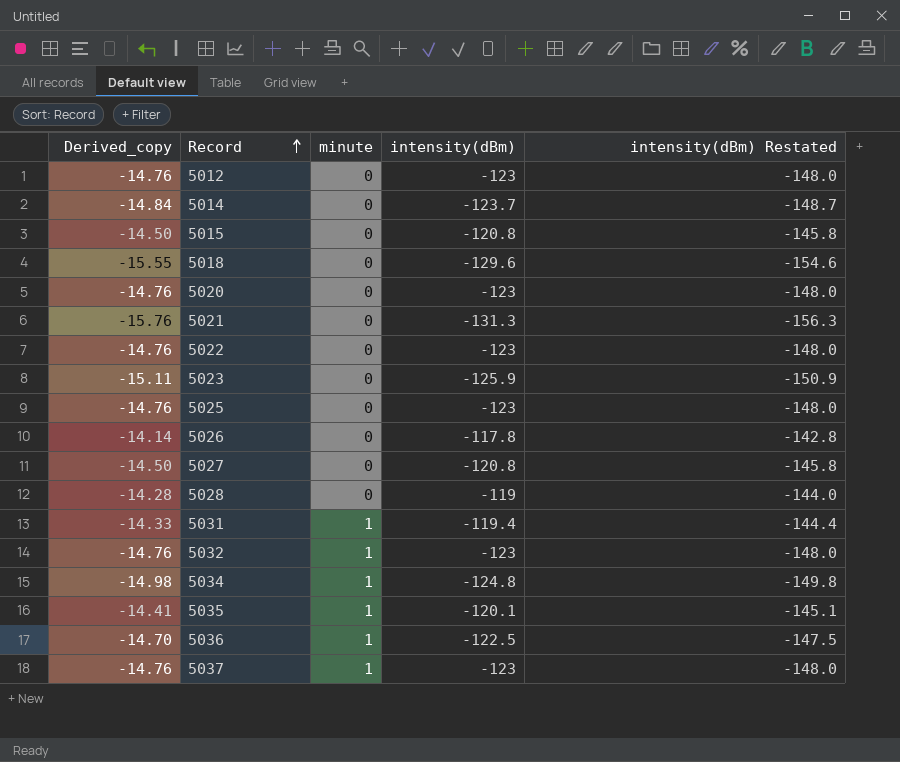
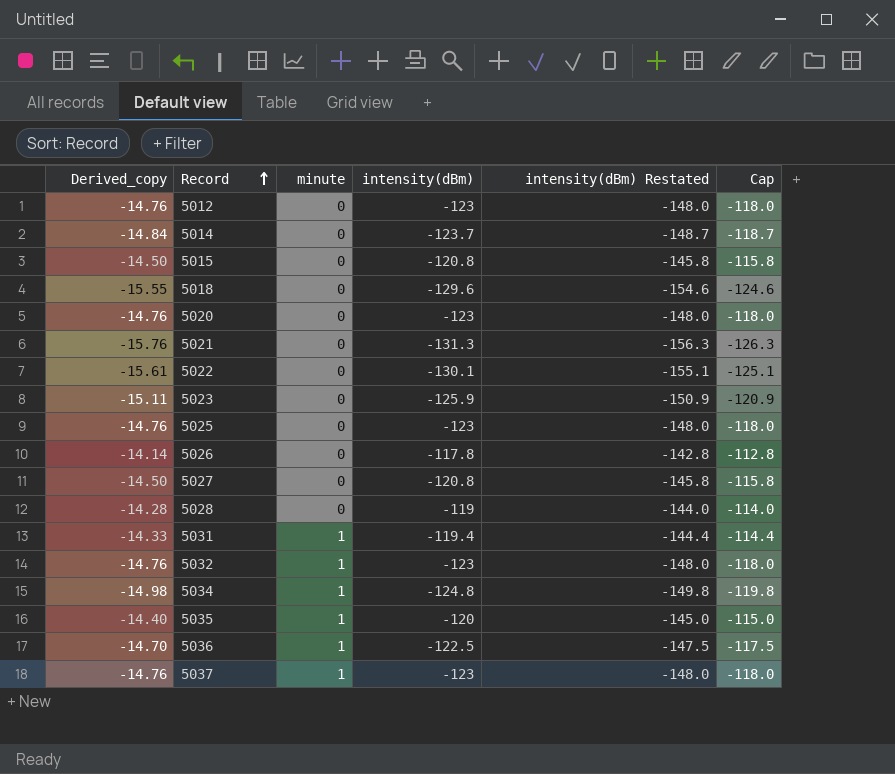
column Cap | formula: none -> [intensity(dBm)] + 5
5022 | Derived_copy: -14.76 -> -15.61
5022 | intensity(dBm): -123 -> -130.1
5022 | intensity(dBm) Restated: -148.0 -> -155.1
5035 | Derived_copy: -14.41 -> -14.40
5035 | intensity(dBm): -120.1 -> -120
5035 | intensity(dBm) Restated: -145.1 -> -145.0

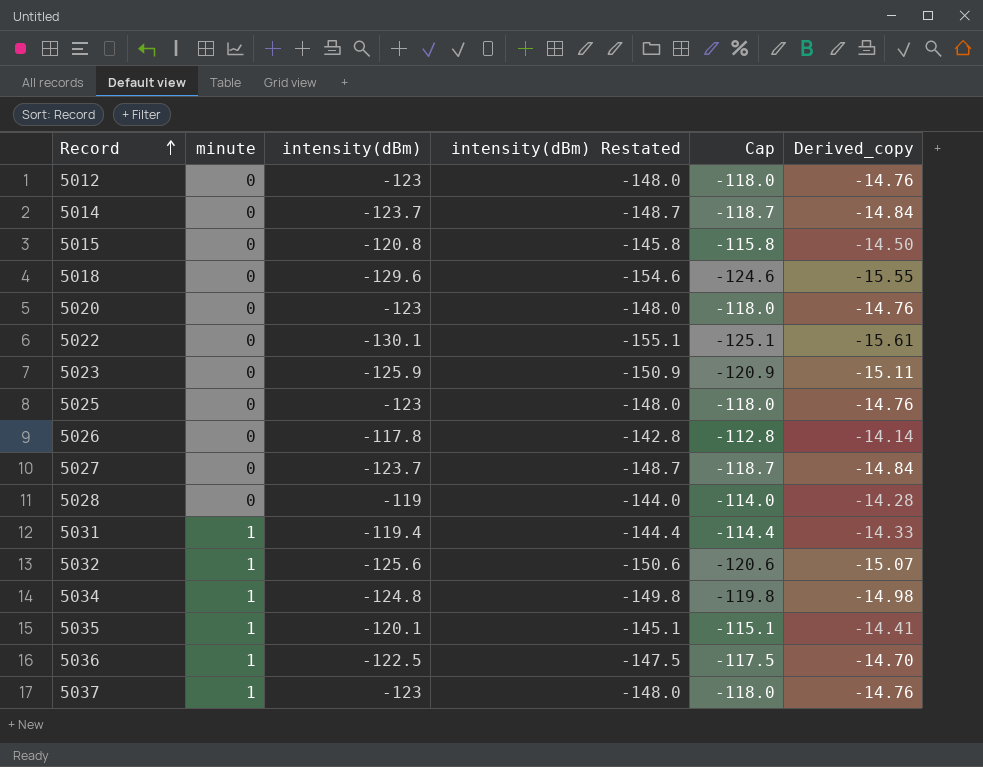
column Derived_copy | position: 1 -> 6
row 5021: -15.76 | 0 | -131.3 | -156.3 | -126.3 -> none
5027 | intensity(dBm): -120.8 -> -123.7
5027 | intensity(dBm) Restated: -145.8 -> -148.7
5027 | Cap: -115.8 -> -118.7
5027 | Derived_copy: -14.50 -> -14.84
5032 | intensity(dBm): -123 -> -125.6
5032 | intensity(dBm) Restated: -148.0 -> -150.6
5032 | Cap: -118.0 -> -120.6
5032 | Derived_copy: -14.76 -> -15.07
5035 | intensity(dBm): -120 -> -120.1
5035 | intensity(dBm) Restated: -145.0 -> -145.1
5035 | Cap: -115.0 -> -115.1
5035 | Derived_copy: -14.40 -> -14.41

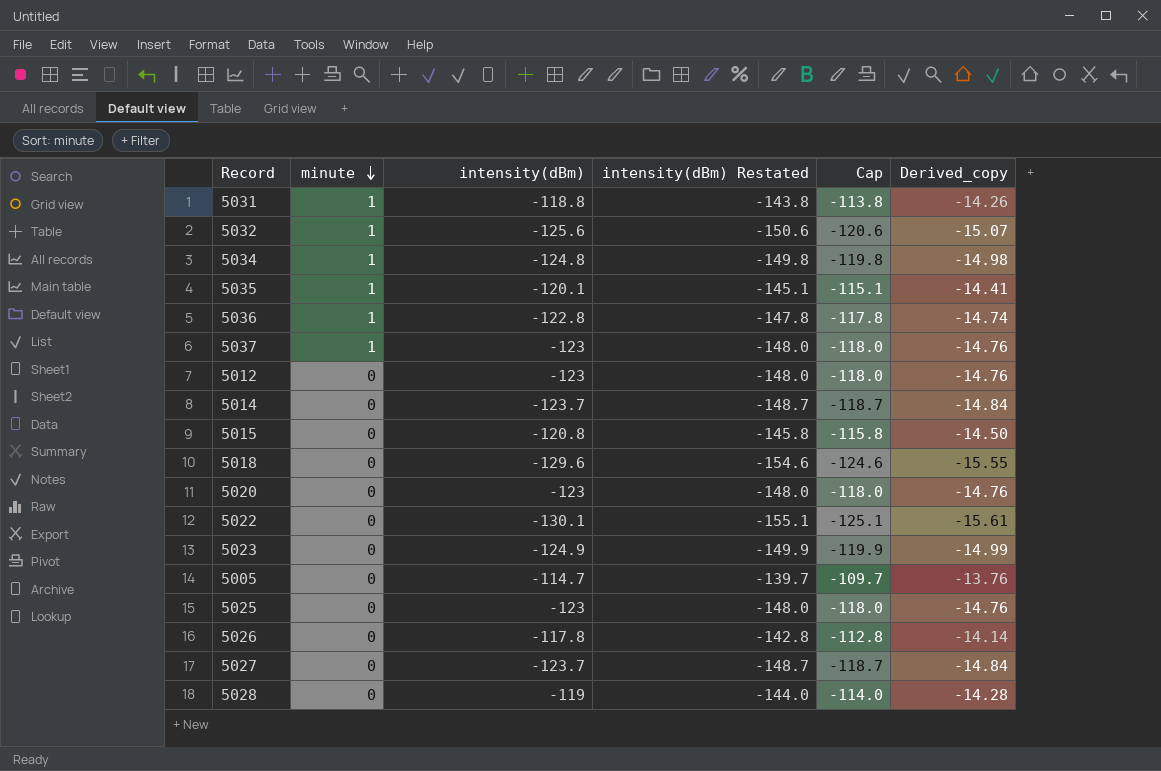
row order: Record ascending -> minute descending
5031 | intensity(dBm): -119.4 -> -118.8
5031 | intensity(dBm) Restated: -144.4 -> -143.8
5031 | Cap: -114.4 -> -113.8
5031 | Derived_copy: -14.33 -> -14.26
5036 | intensity(dBm): -122.5 -> -122.8
5036 | intensity(dBm) Restated: -147.5 -> -147.8
5036 | Cap: -117.5 -> -117.8
5036 | Derived_copy: -14.70 -> -14.74
5023 | intensity(dBm): -125.9 -> -124.9
5023 | intensity(dBm) Restated: -150.9 -> -149.9
5023 | Cap: -120.9 -> -119.9
5023 | Derived_copy: -15.11 -> -14.99
row 5005: none -> 0 | -114.7 | -139.7 | -109.7 | -13.76

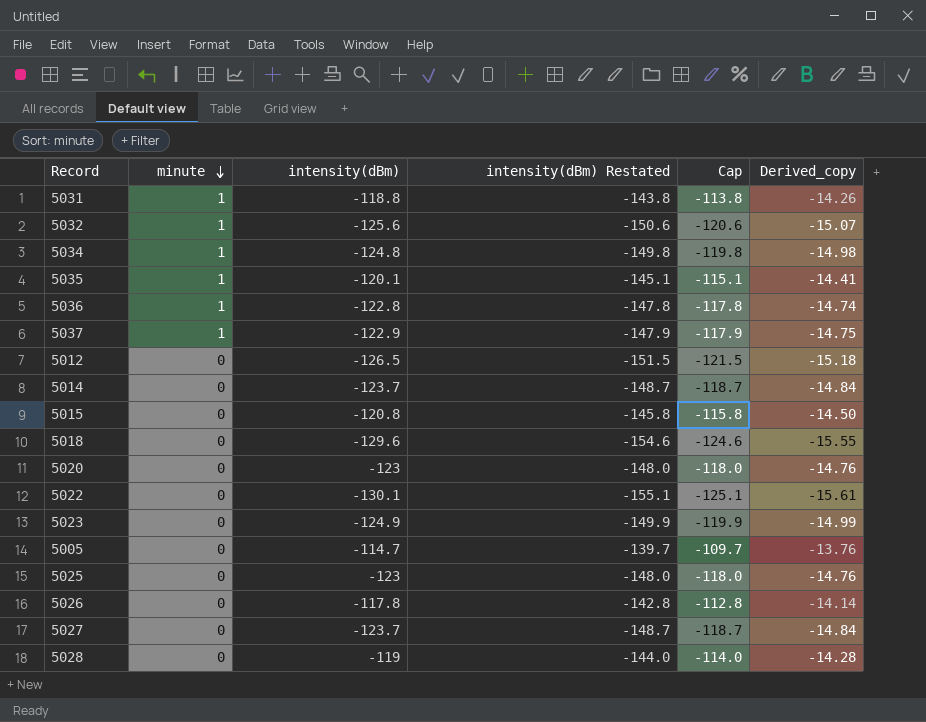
5037 | intensity(dBm): -123 -> -122.9
5037 | intensity(dBm) Restated: -148.0 -> -147.9
5037 | Cap: -118.0 -> -117.9
5037 | Derived_copy: -14.76 -> -14.75
5012 | intensity(dBm): -123 -> -126.5
5012 | intensity(dBm) Restated: -148.0 -> -151.5
5012 | Cap: -118.0 -> -121.5
5012 | Derived_copy: -14.76 -> -15.18

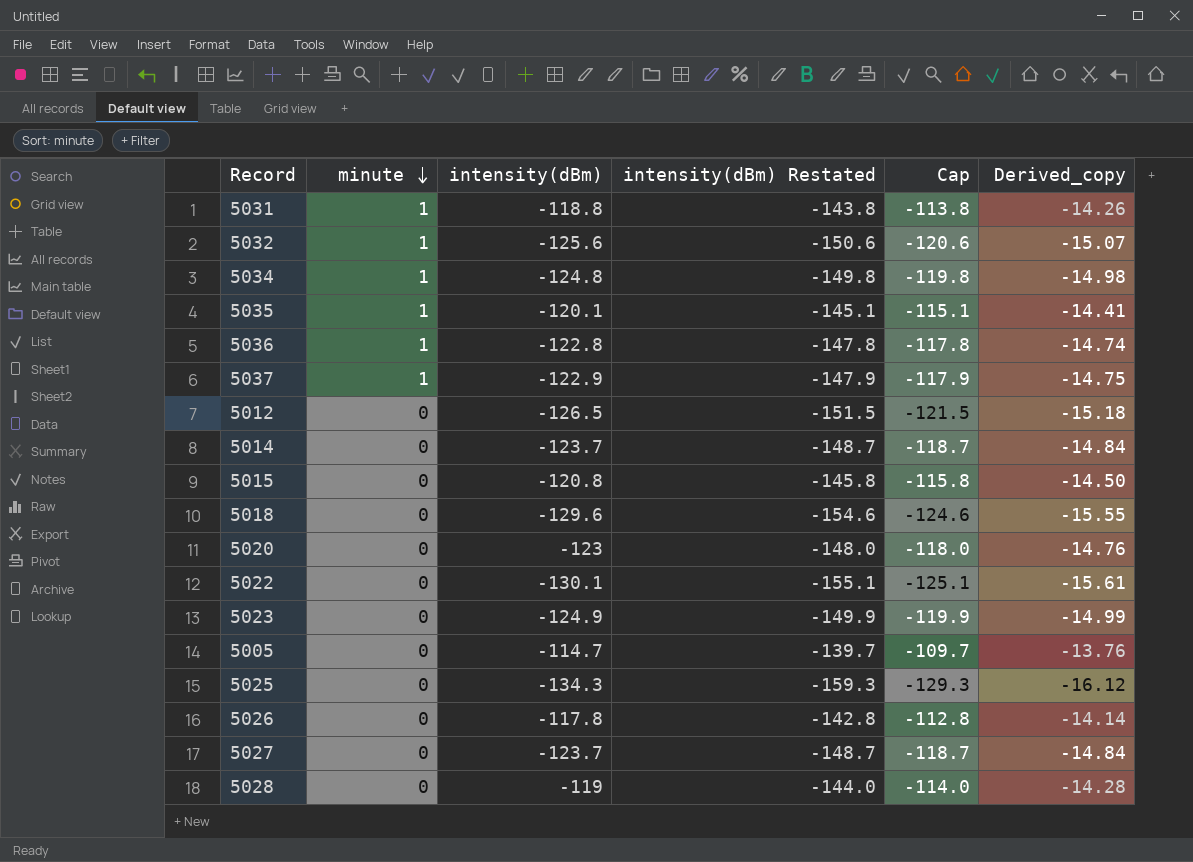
5025 | intensity(dBm): -123 -> -134.3
5025 | intensity(dBm) Restated: -148.0 -> -159.3
5025 | Cap: -118.0 -> -129.3
5025 | Derived_copy: -14.76 -> -16.12

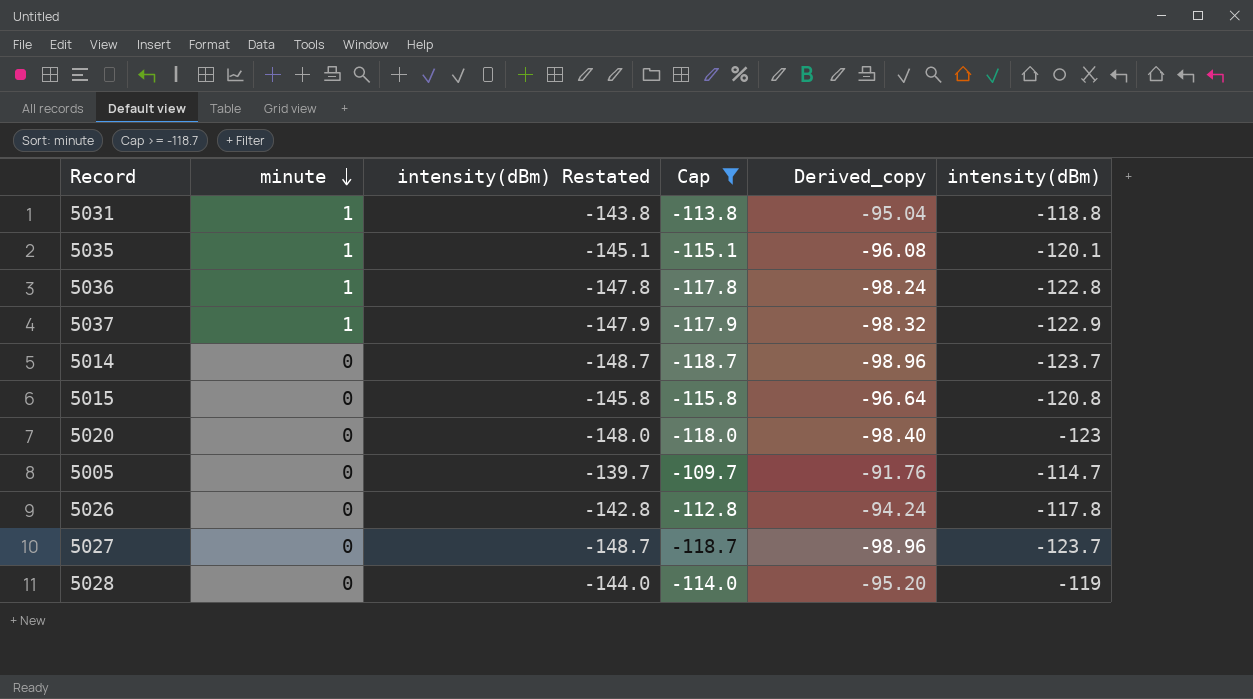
filter: none -> Cap >= -118.7
column Derived_copy | formula: [intensity(dBm)] * 0.12 -> [intensity(dBm)] * 0.8
column intensity(dBm) | position: 3 -> 6

